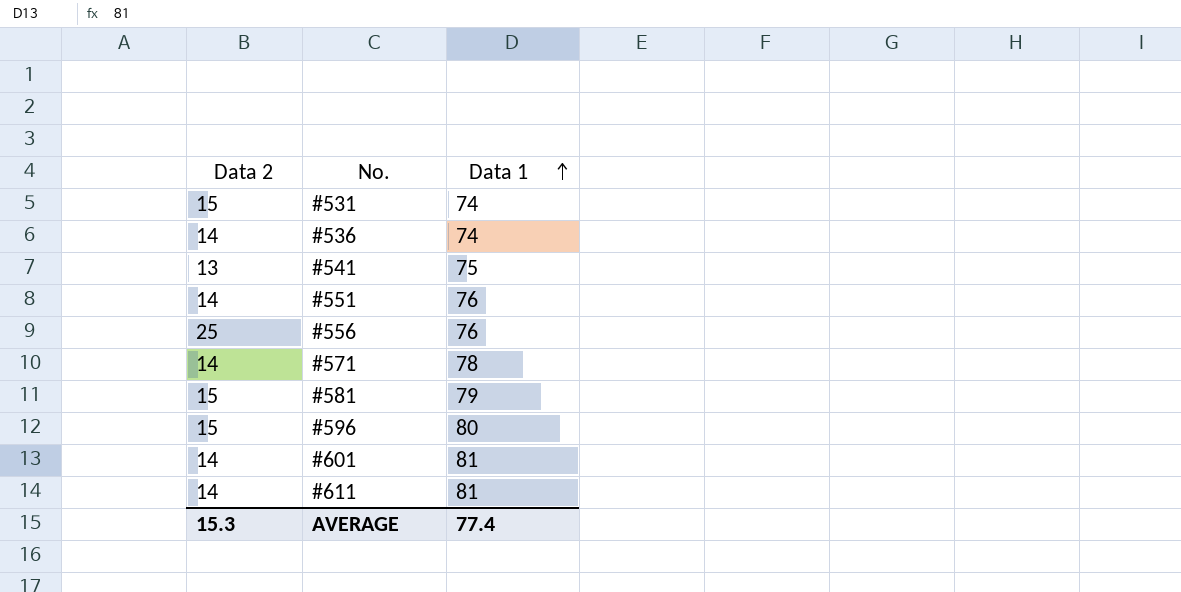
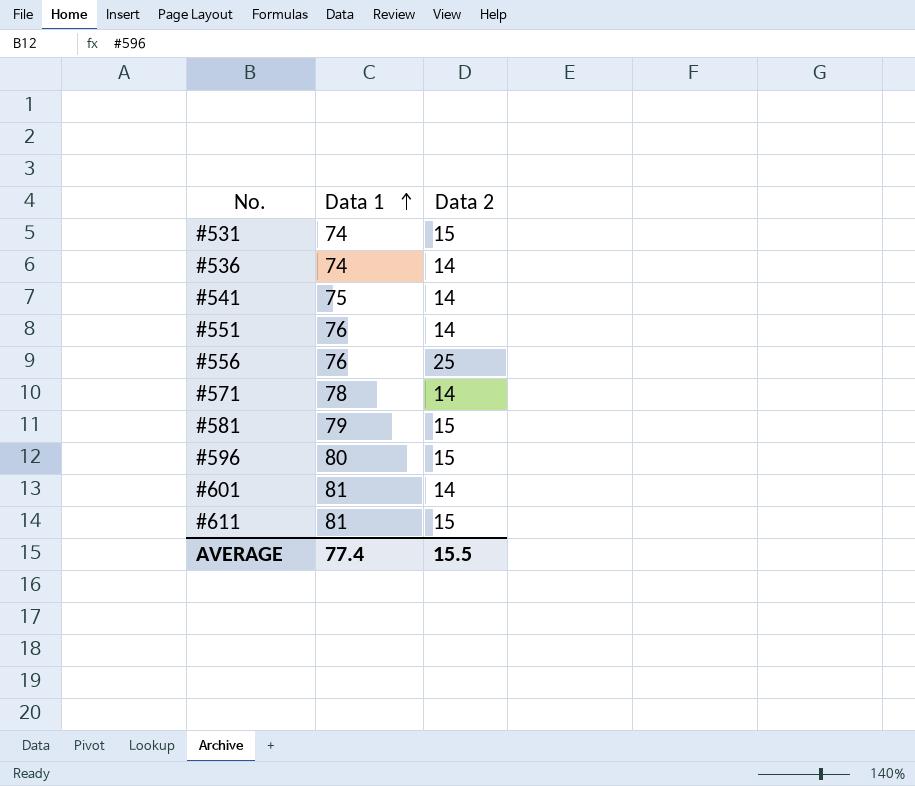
column Data 2 | position: 1 -> 3
#541 | Data 2: 13 -> 14
#611 | Data 2: 14 -> 15
AVERAGE | Data 2: 15.3 -> 15.5

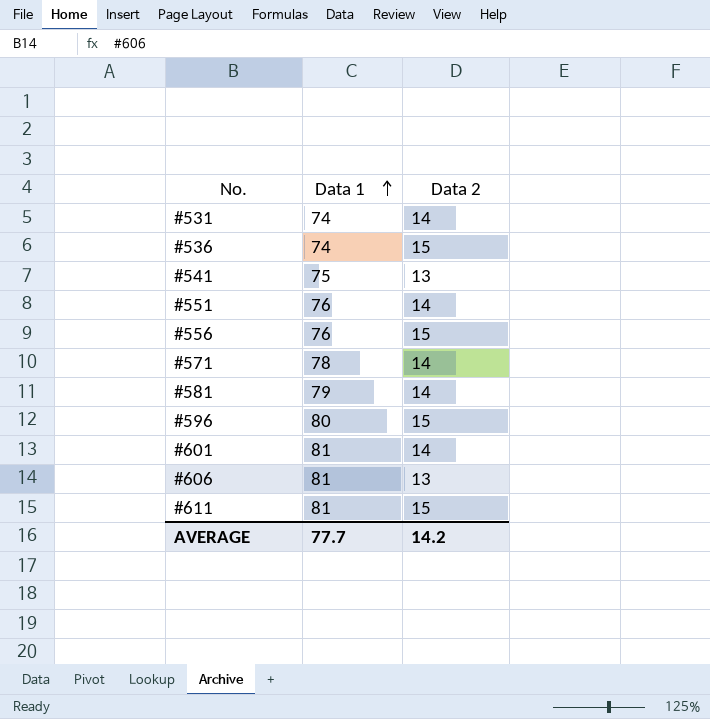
#531 | Data 2: 15 -> 14
#536 | Data 2: 14 -> 15
#541 | Data 2: 14 -> 13
#556 | Data 2: 25 -> 15
#581 | Data 2: 15 -> 14
row #606: none -> 81 | 13
AVERAGE | Data 1: 77.4 -> 77.7
AVERAGE | Data 2: 15.5 -> 14.2

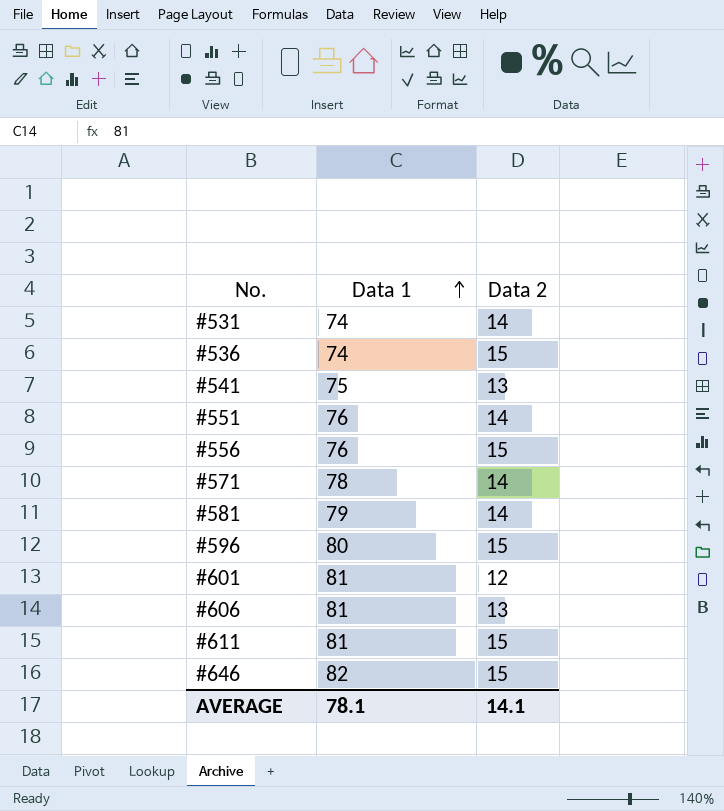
#601 | Data 2: 14 -> 12
row #646: none -> 82 | 15
AVERAGE | Data 1: 77.7 -> 78.1
AVERAGE | Data 2: 14.2 -> 14.1

